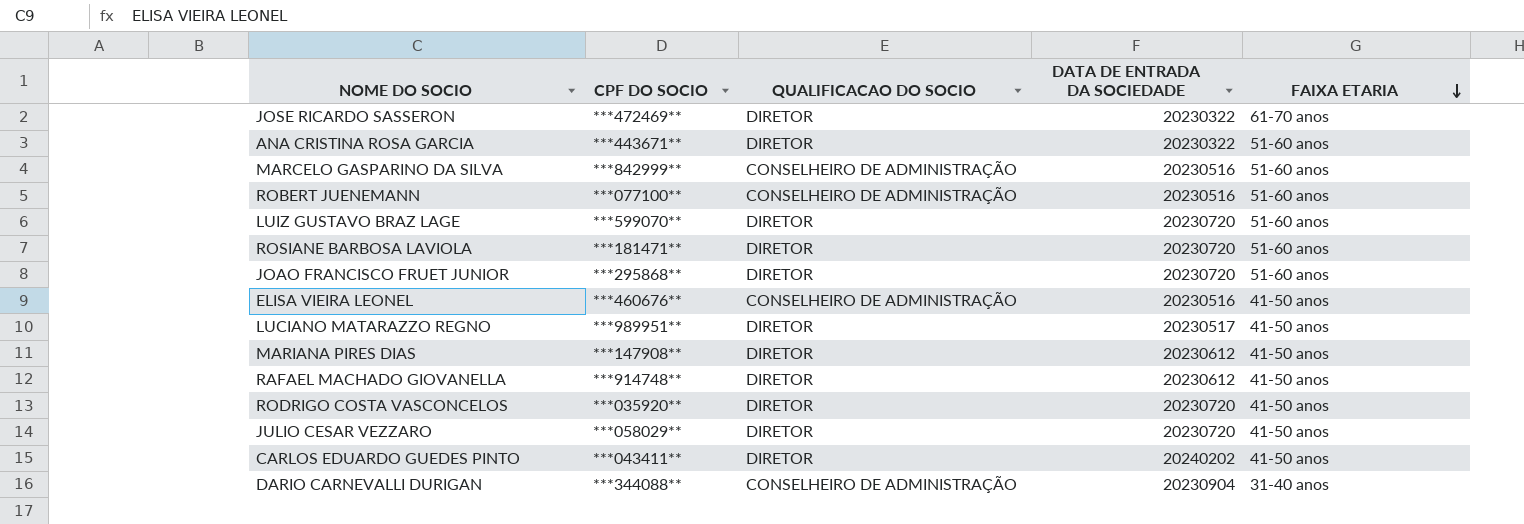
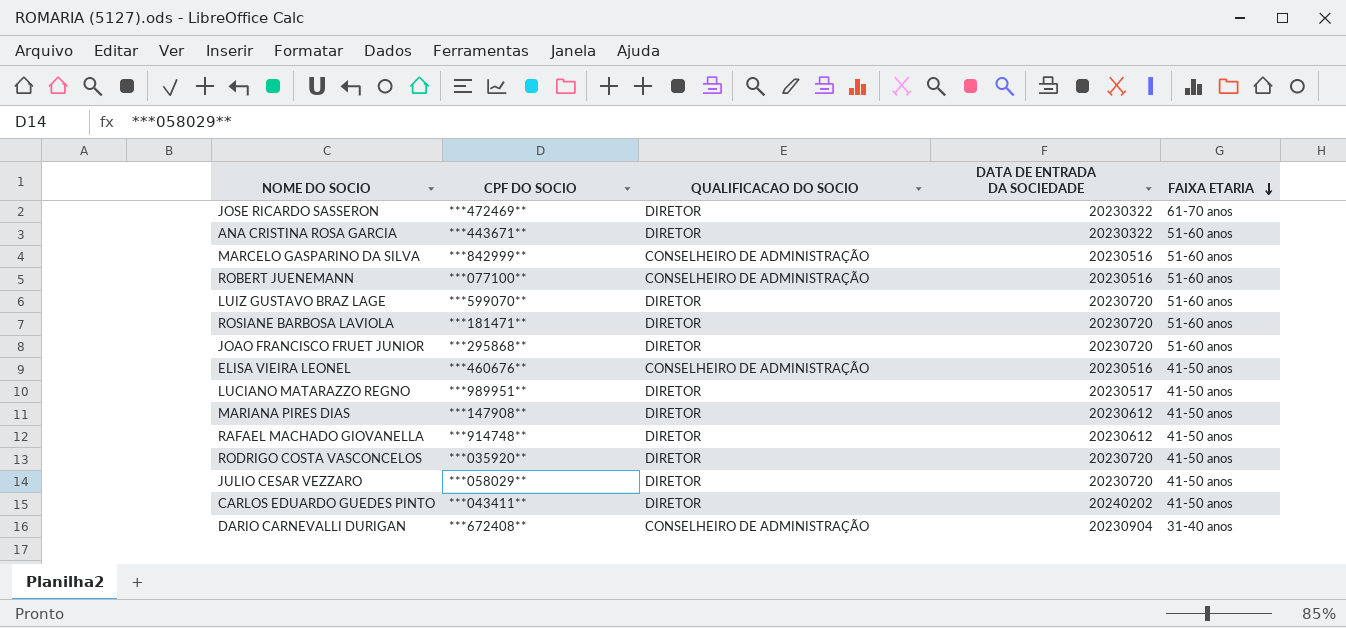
DARIO CARNEVALLI DURIGAN | CPF DO SOCIO: ***344088** -> ***672408**

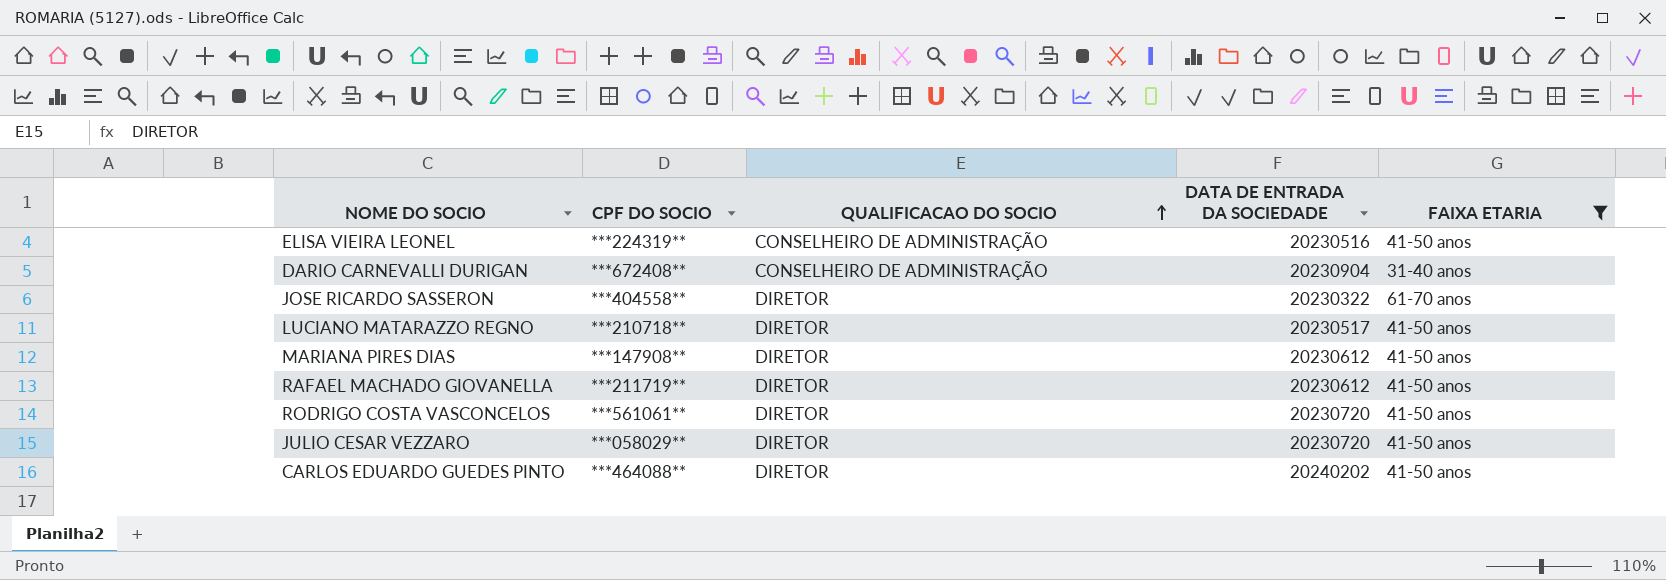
filter: none -> FAIXA ETARIA != 51-60 anos
row order: FAIXA ETARIA descending -> QUALIFICACAO DO SOCIO ascending
ELISA VIEIRA LEONEL | CPF DO SOCIO: ***460676** -> ***224319**
JOSE RICARDO SASSERON | CPF DO SOCIO: ***472469** -> ***404558**
LUCIANO MATARAZZO REGNO | CPF DO SOCIO: ***989951** -> ***210718**
RAFAEL MACHADO GIOVANELLA | CPF DO SOCIO: ***914748** -> ***211719**
RODRIGO COSTA VASCONCELOS | CPF DO SOCIO: ***035920** -> ***561061**
CARLOS EDUARDO GUEDES PINTO | CPF DO SOCIO: ***043411** -> ***464088**

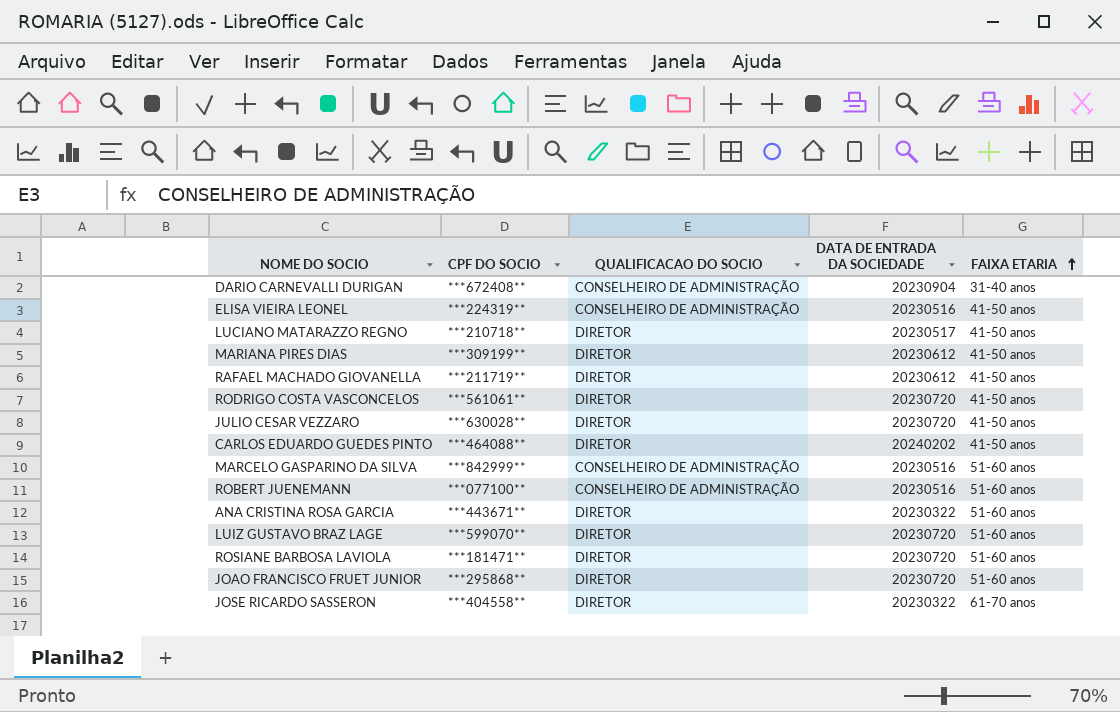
filter: FAIXA ETARIA != 51-60 anos -> none
row order: QUALIFICACAO DO SOCIO ascending -> FAIXA ETARIA ascending
MARIANA PIRES DIAS | CPF DO SOCIO: ***147908** -> ***309199**
JULIO CESAR VEZZARO | CPF DO SOCIO: ***058029** -> ***630028**

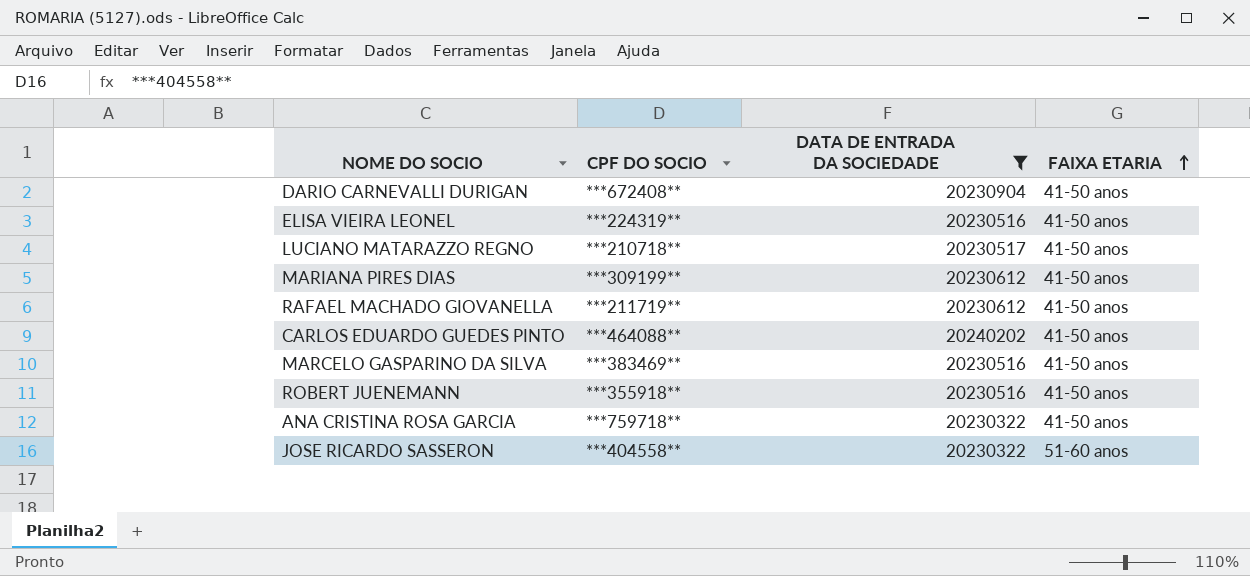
filter: none -> DATA DE ENTRADA DA SOCIEDADE != 20230720
column QUALIFICACAO DO SOCIO | position: 3 -> none
DARIO CARNEVALLI DURIGAN | FAIXA ETARIA: 31-40 anos -> 41-50 anos
MARCELO GASPARINO DA SILVA | CPF DO SOCIO: ***842999** -> ***383469**
MARCELO GASPARINO DA SILVA | FAIXA ETARIA: 51-60 anos -> 41-50 anos
ROBERT JUENEMANN | CPF DO SOCIO: ***077100** -> ***355918**
ROBERT JUENEMANN | FAIXA ETARIA: 51-60 anos -> 41-50 anos
ANA CRISTINA ROSA GARCIA | CPF DO SOCIO: ***443671** -> ***759718**
ANA CRISTINA ROSA GARCIA | FAIXA ETARIA: 51-60 anos -> 41-50 anos
JOSE RICARDO SASSERON | FAIXA ETARIA: 61-70 anos -> 51-60 anos

